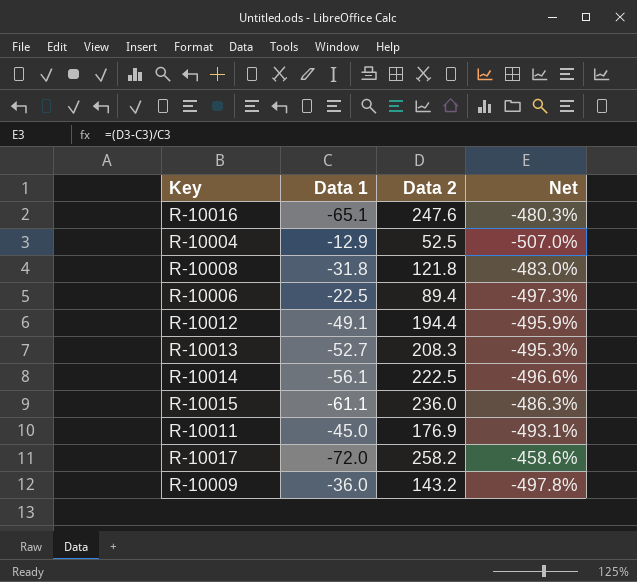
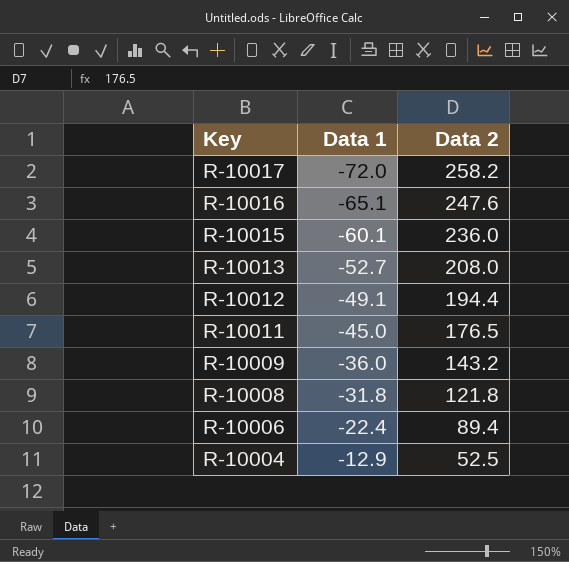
row order: none -> Key descending
column Net | formula: ([Data 2] - [Data 1]) / [Data 1] -> none
row R-10014: -56.1 | 222.5 | -496.6% -> none
R-10015 | Data 1: -61.1 -> -60.1
R-10013 | Data 2: 208.3 -> 208.0
R-10011 | Data 2: 176.9 -> 176.5
R-10006 | Data 1: -22.5 -> -22.4

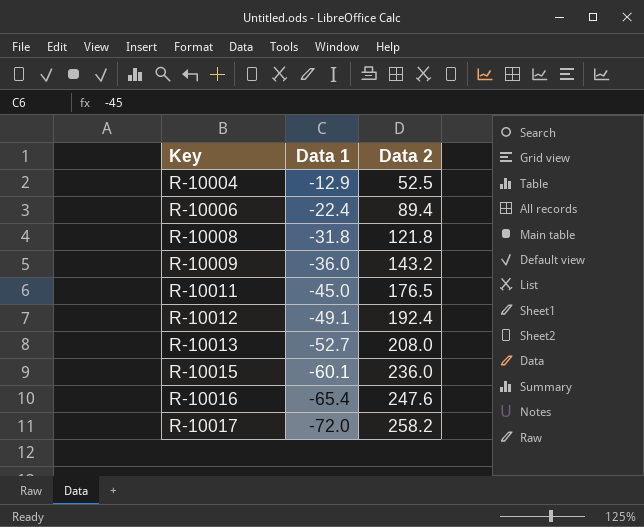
row order: Key descending -> Key ascending
R-10012 | Data 2: 194.4 -> 192.4
R-10016 | Data 1: -65.1 -> -65.4

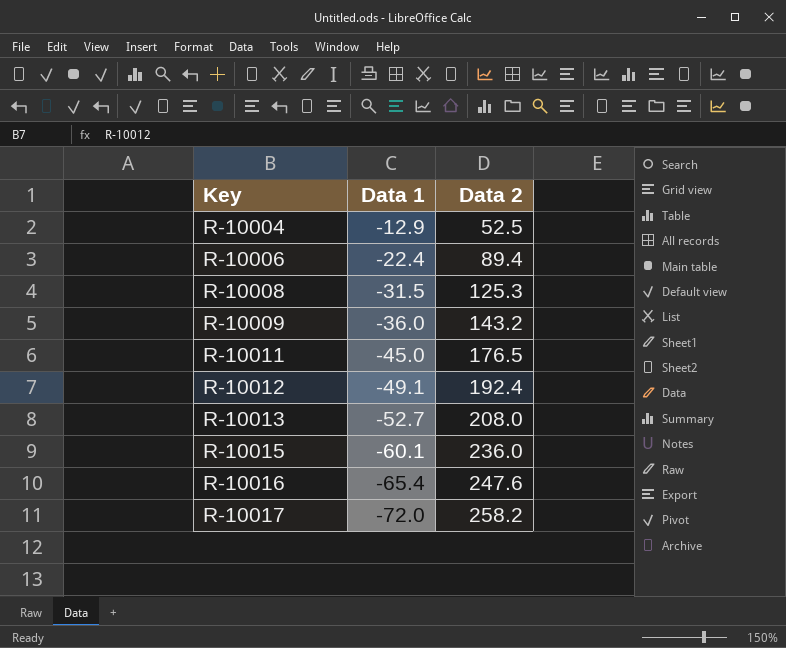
R-10008 | Data 1: -31.8 -> -31.5
R-10008 | Data 2: 121.8 -> 125.3

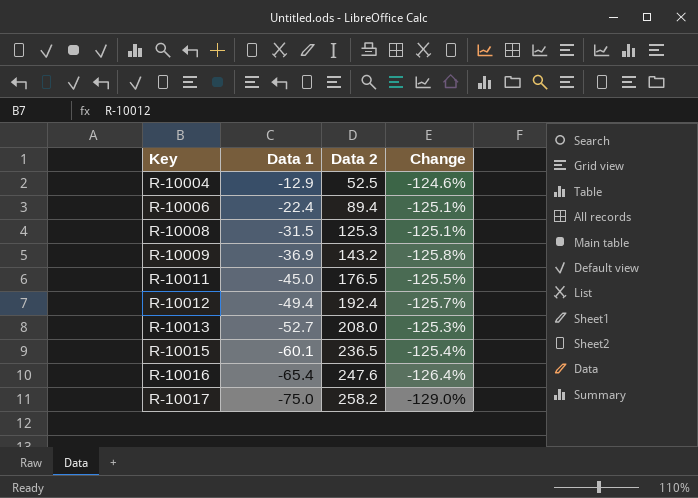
column Change | formula: none -> ([Data 1] - [Data 2]) / [Data 2]
R-10009 | Data 1: -36.0 -> -36.9
R-10012 | Data 1: -49.1 -> -49.4
R-10015 | Data 2: 236.0 -> 236.5
R-10017 | Data 1: -72.0 -> -75.0

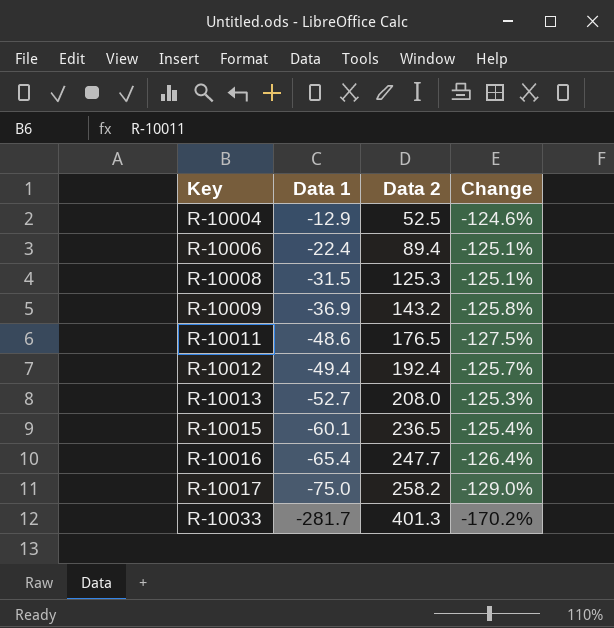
R-10011 | Data 1: -45.0 -> -48.6
R-10011 | Change: -125.5% -> -127.5%
R-10016 | Data 2: 247.6 -> 247.7
row R-10033: none -> -281.7 | 401.3 | -170.2%

